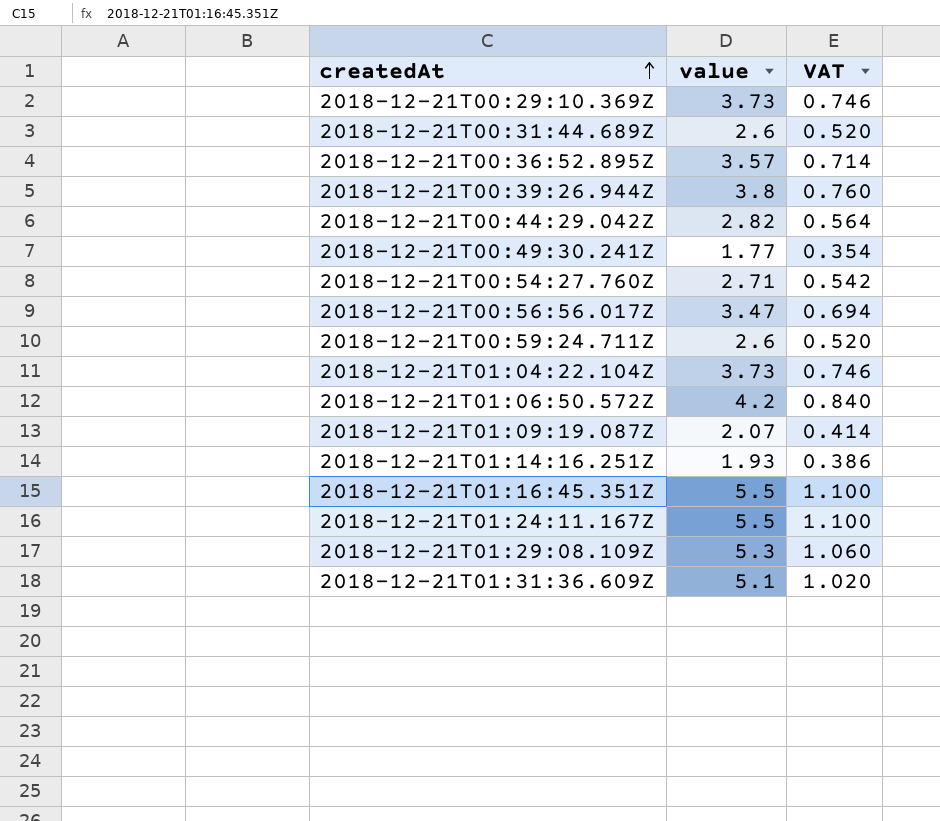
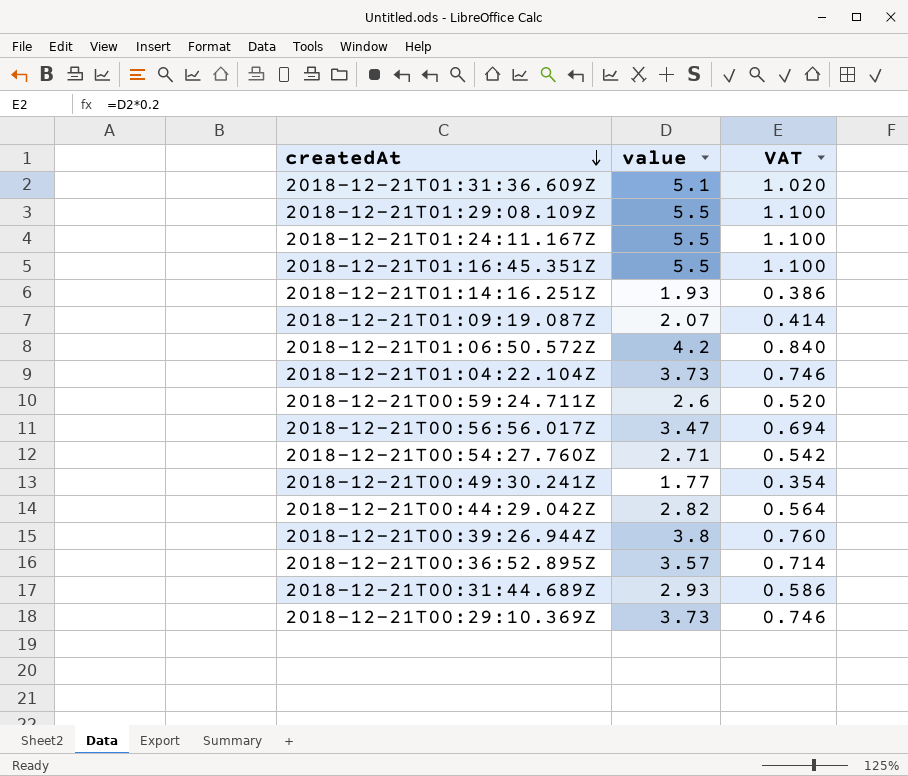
row order: createdAt ascending -> createdAt descending
2018-12-21T01:29:08.109Z | value: 5.3 -> 5.5
2018-12-21T01:29:08.109Z | VAT: 1.060 -> 1.100
2018-12-21T00:31:44.689Z | value: 2.6 -> 2.93
2018-12-21T00:31:44.689Z | VAT: 0.520 -> 0.586

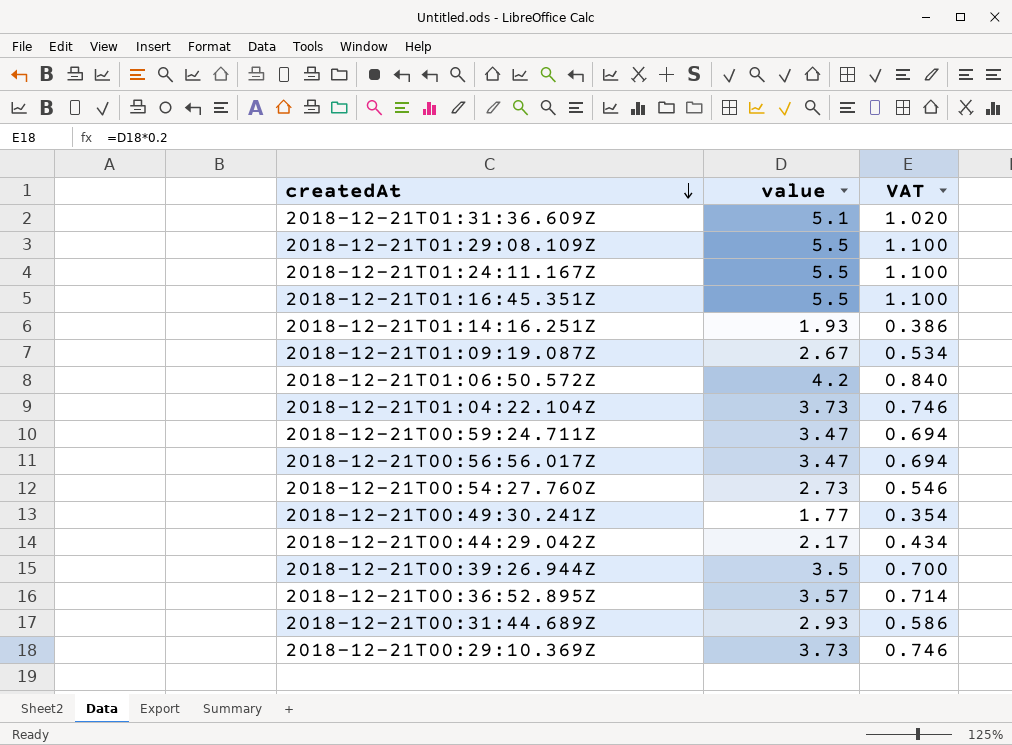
2018-12-21T01:09:19.087Z | value: 2.07 -> 2.67
2018-12-21T01:09:19.087Z | VAT: 0.414 -> 0.534
2018-12-21T00:59:24.711Z | value: 2.6 -> 3.47
2018-12-21T00:59:24.711Z | VAT: 0.520 -> 0.694
2018-12-21T00:54:27.760Z | value: 2.71 -> 2.73
2018-12-21T00:54:27.760Z | VAT: 0.542 -> 0.546
2018-12-21T00:44:29.042Z | value: 2.82 -> 2.17
2018-12-21T00:44:29.042Z | VAT: 0.564 -> 0.434
2018-12-21T00:39:26.944Z | value: 3.8 -> 3.5
2018-12-21T00:39:26.944Z | VAT: 0.760 -> 0.700

